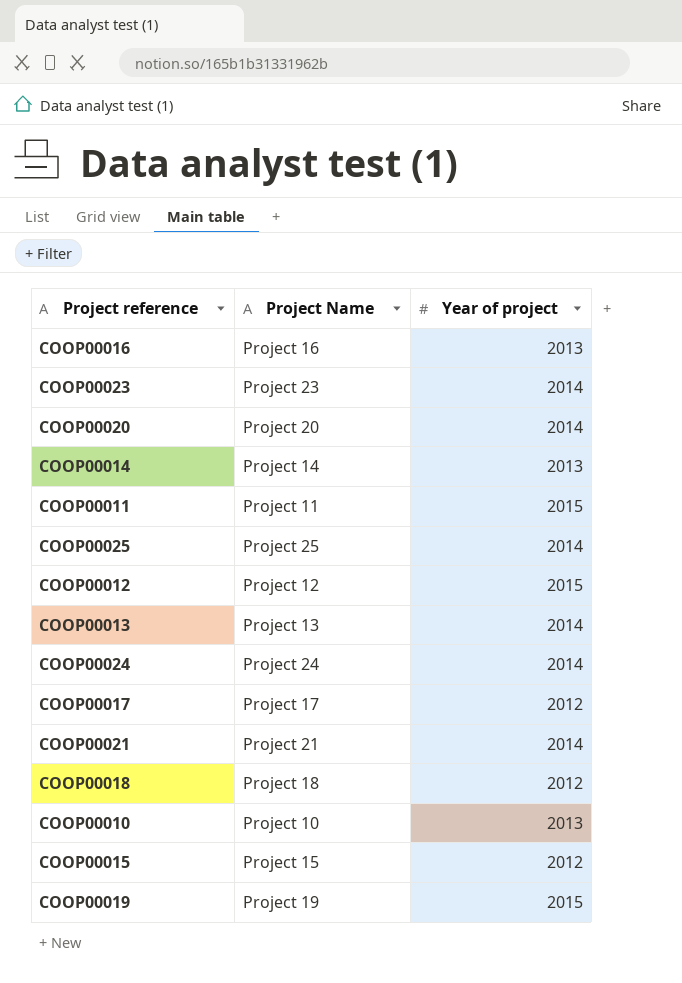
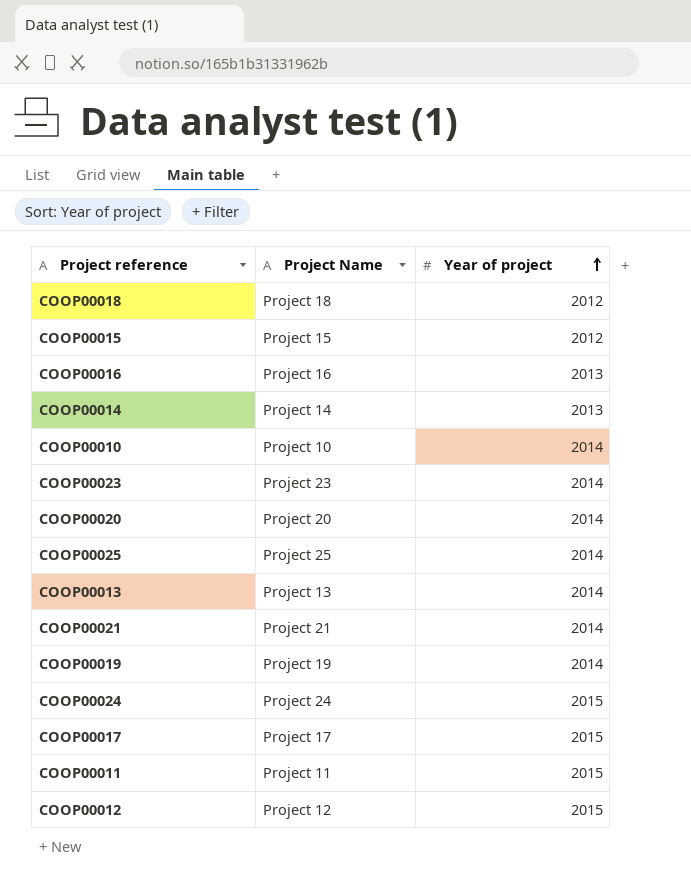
row order: none -> Year of project ascending
COOP00010 | Year of project: 2013 -> 2014
COOP00019 | Year of project: 2015 -> 2014
COOP00024 | Year of project: 2014 -> 2015
COOP00017 | Year of project: 2012 -> 2015

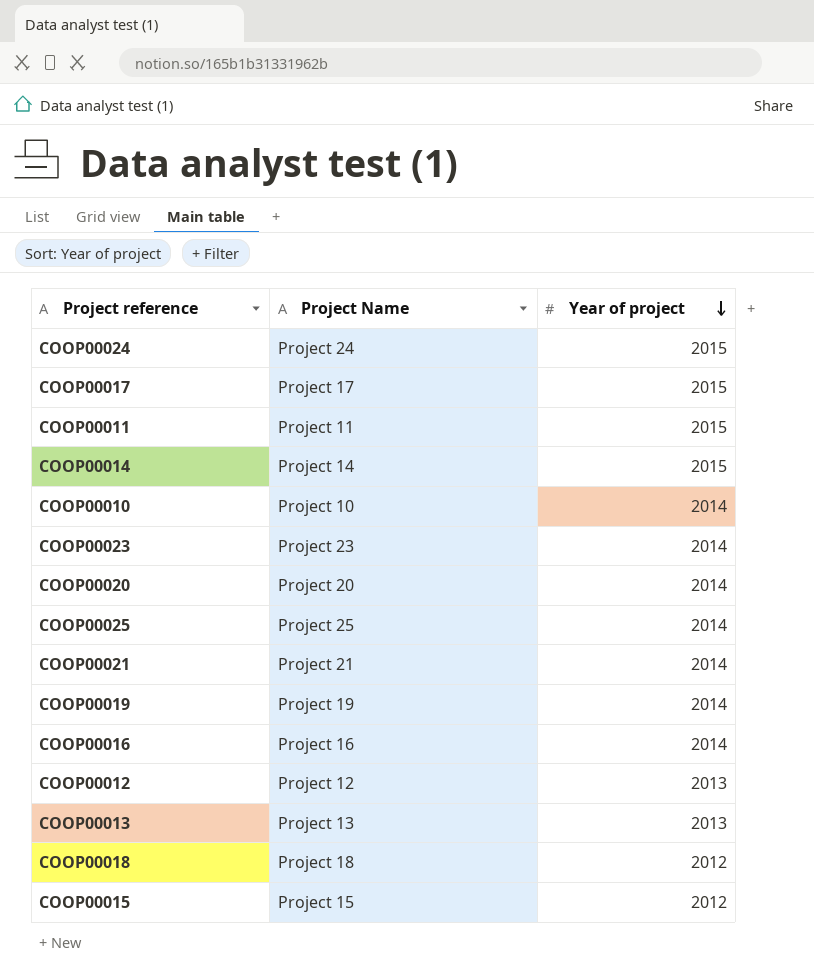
row order: Year of project ascending -> Year of project descending
COOP00014 | Year of project: 2013 -> 2015
COOP00016 | Year of project: 2013 -> 2014
COOP00012 | Year of project: 2015 -> 2013
COOP00013 | Year of project: 2014 -> 2013

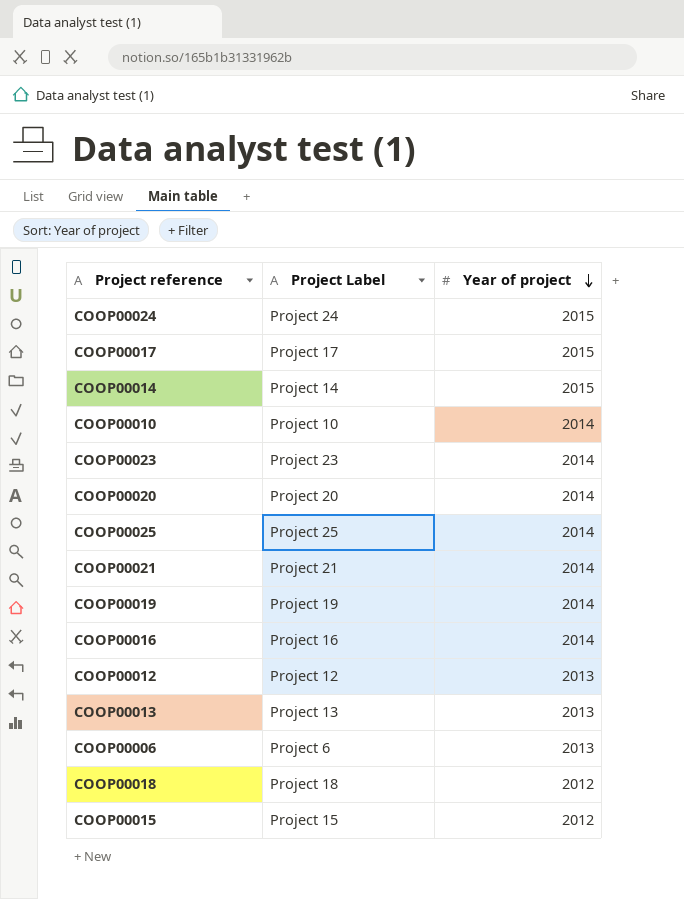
column name: Project Name -> Project Label
row COOP00011: Project 11 | 2015 -> none
row COOP00006: none -> Project 6 | 2013

